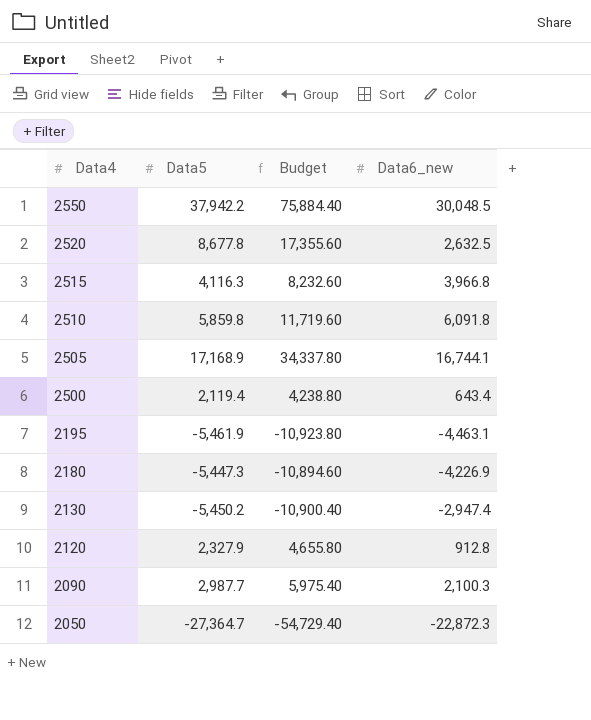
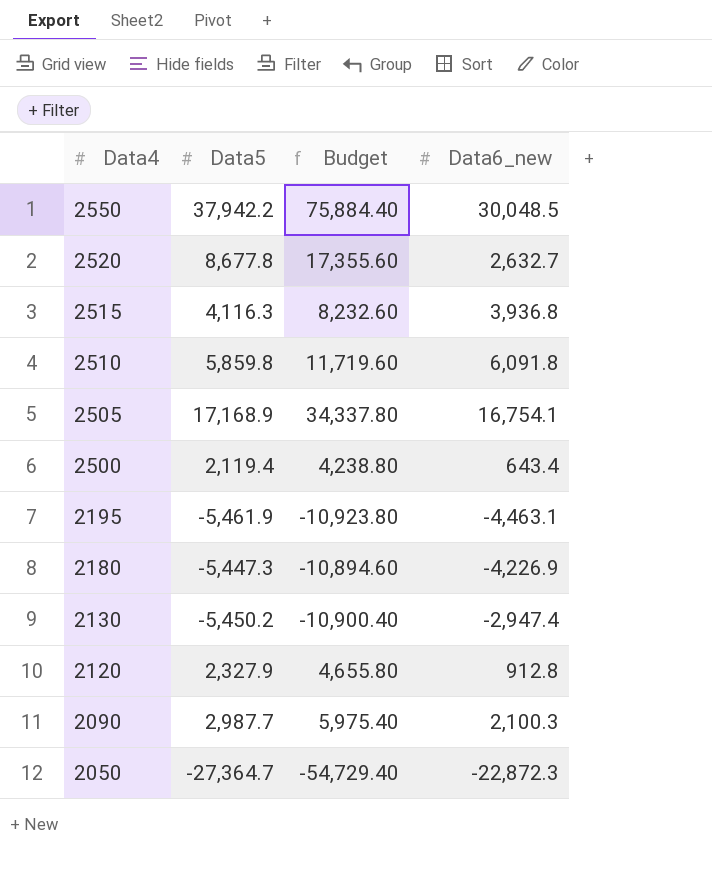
2520 | Data6_new: 2,632.5 -> 2,632.7
2515 | Data6_new: 3,966.8 -> 3,936.8
2505 | Data6_new: 16,744.1 -> 16,754.1

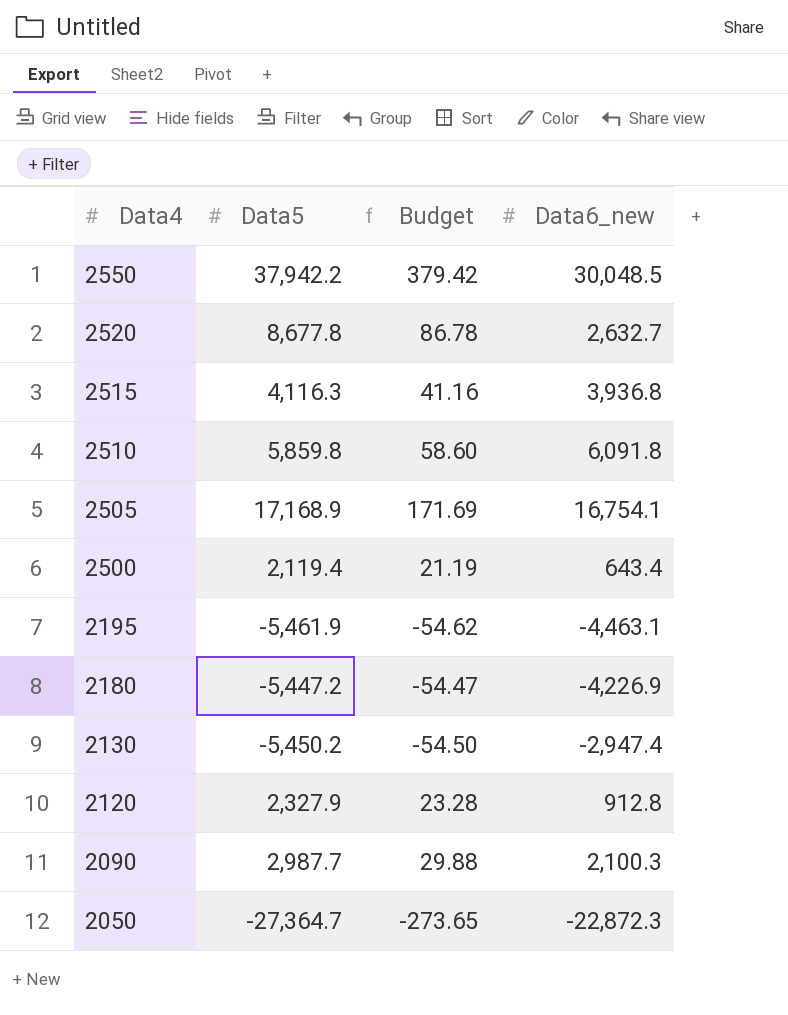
column Budget | formula: [Data5] * 2 -> [Data5] * 0.01
2180 | Data5: -5,447.3 -> -5,447.2

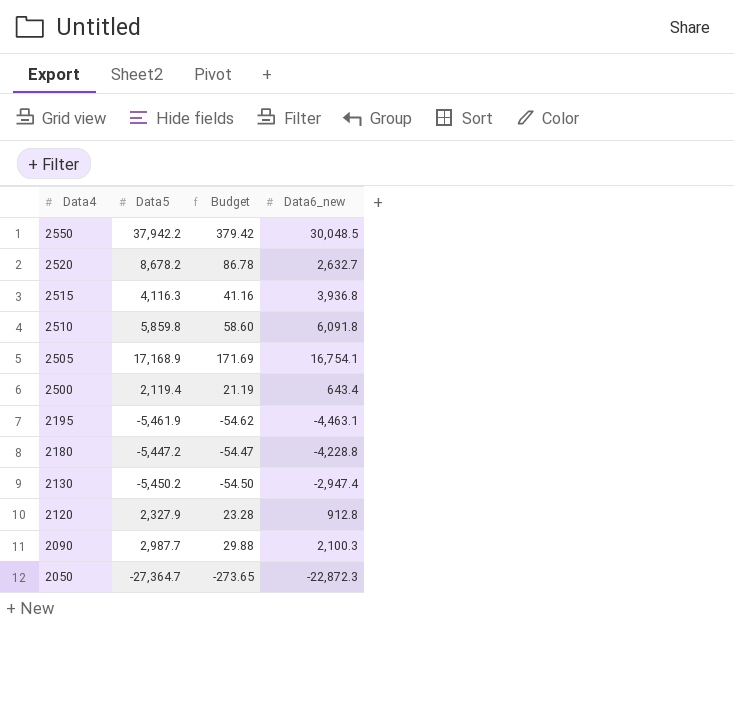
2520 | Data5: 8,677.8 -> 8,678.2
2180 | Data6_new: -4,226.9 -> -4,228.8

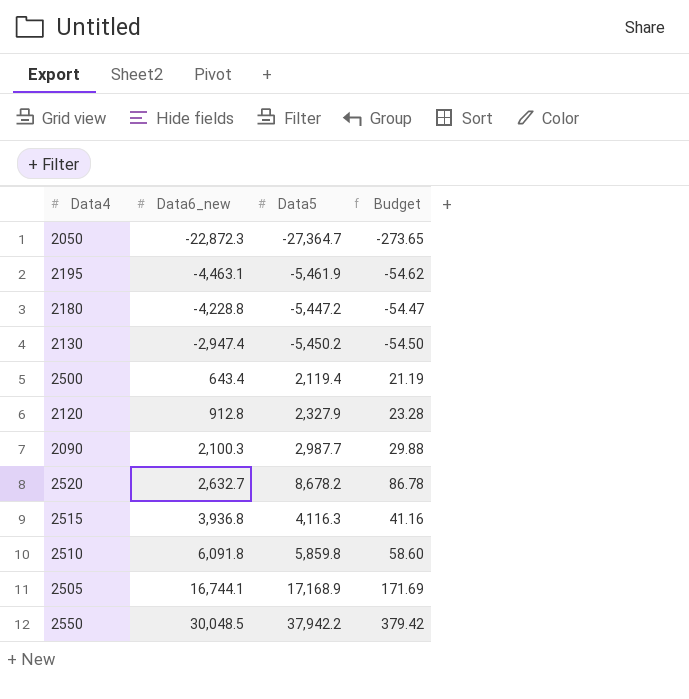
row order: Data4 descending -> Data6_new ascending
column Data6_new | position: 4 -> 2
2505 | Data6_new: 16,754.1 -> 16,744.1

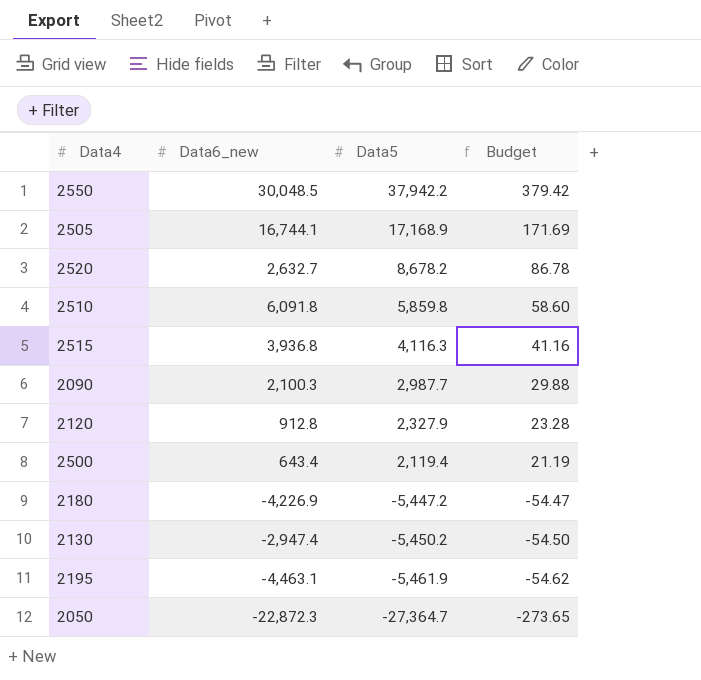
row order: Data6_new ascending -> Data5 descending
2180 | Data6_new: -4,228.8 -> -4,226.9

